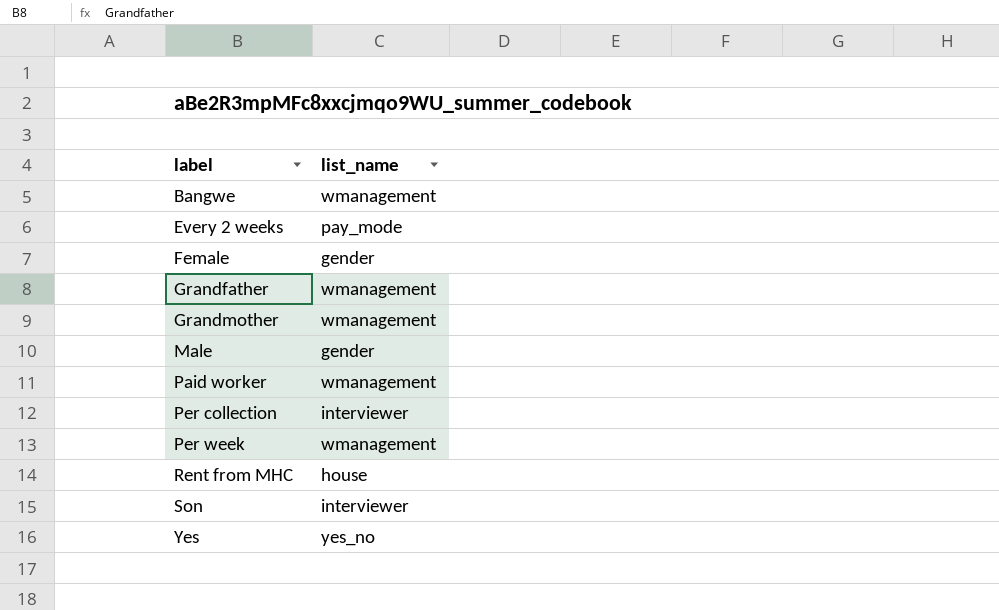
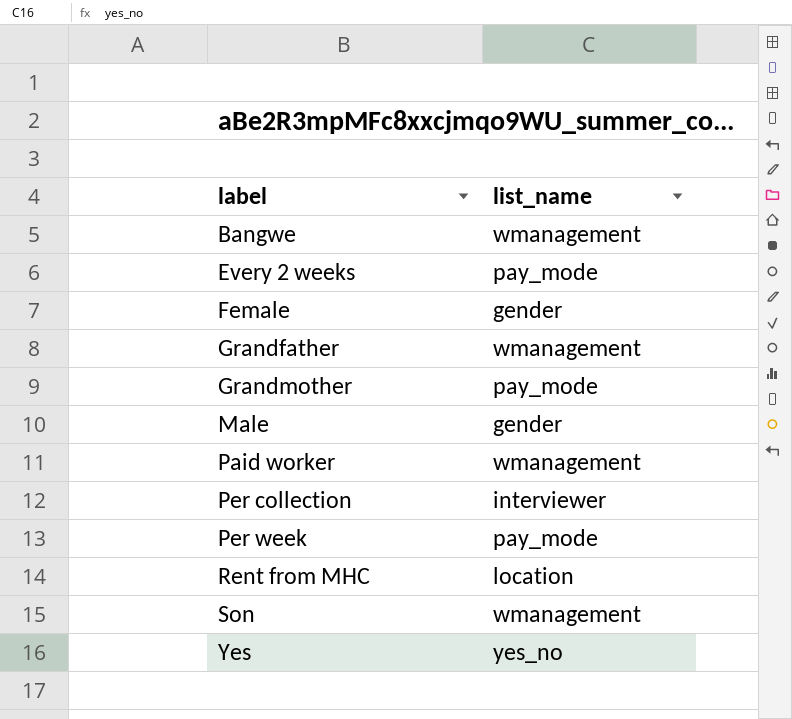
Grandmother | list_name: wmanagement -> pay_mode
Per week | list_name: wmanagement -> pay_mode
Rent from MHC | list_name: house -> location
Son | list_name: interviewer -> wmanagement

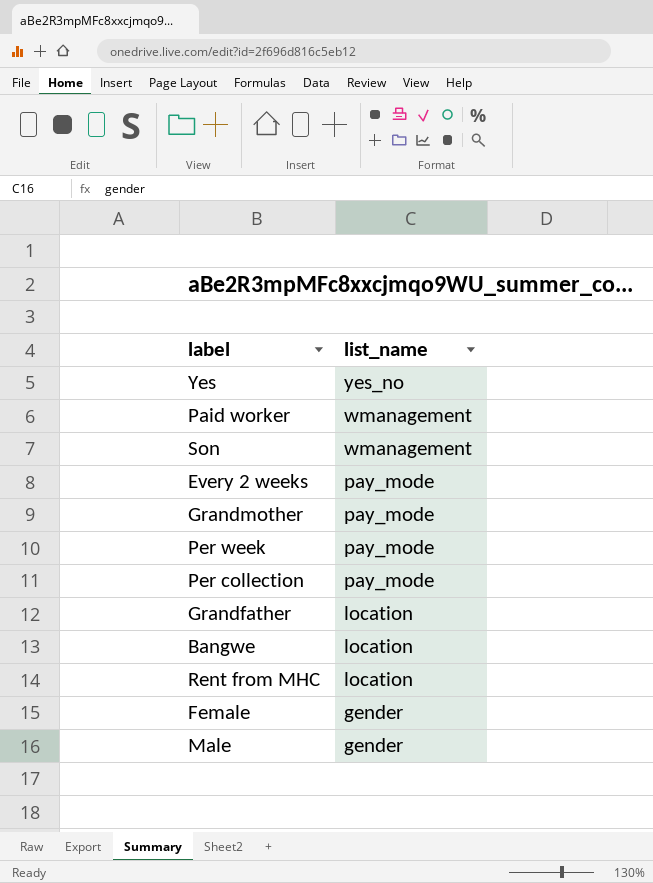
row order: label ascending -> list_name descending
Per collection | list_name: interviewer -> pay_mode
Grandfather | list_name: wmanagement -> location
Bangwe | list_name: wmanagement -> location

